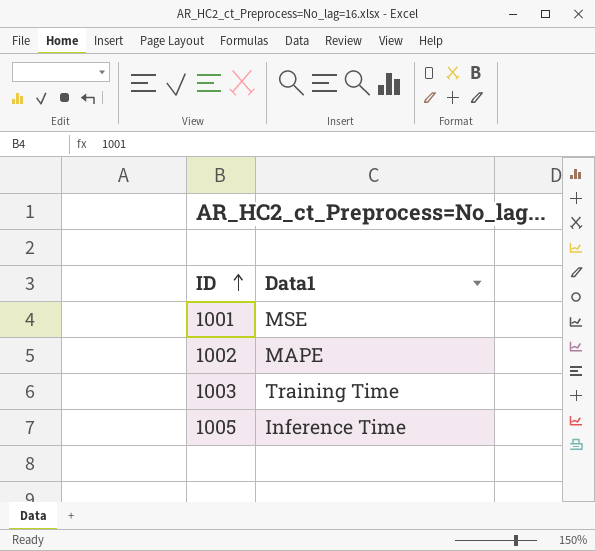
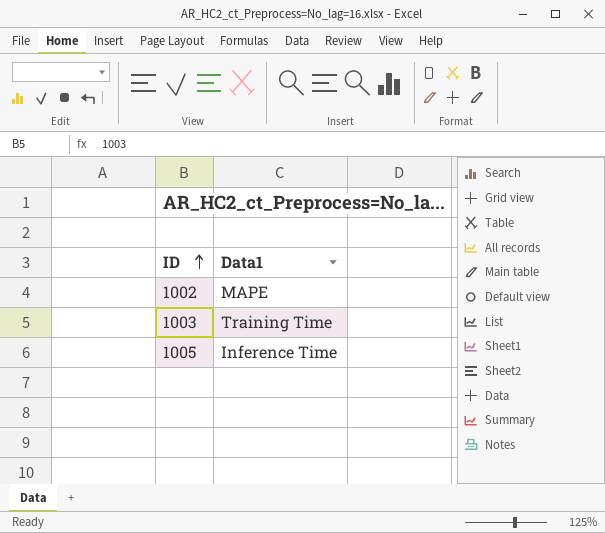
row 1001: MSE -> none

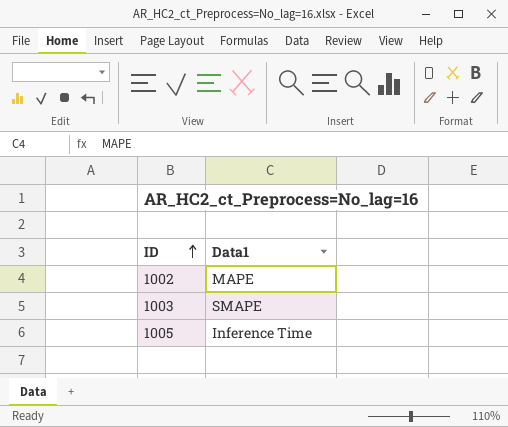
1003 | Data1: Training Time -> SMAPE

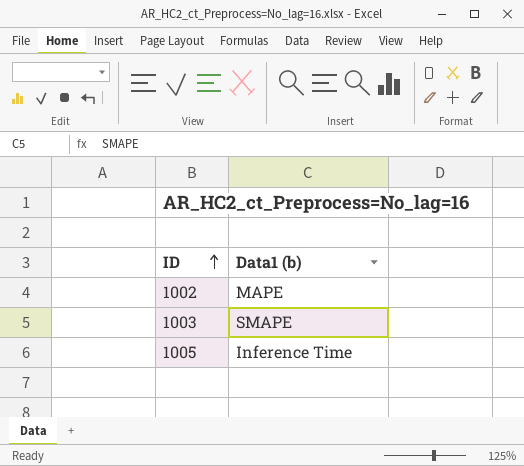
column name: Data1 -> Data1 (b)

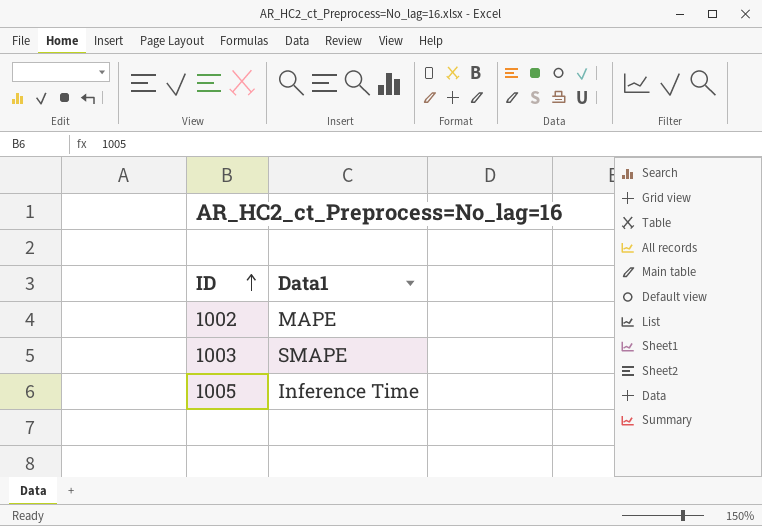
column name: Data1 (b) -> Data1

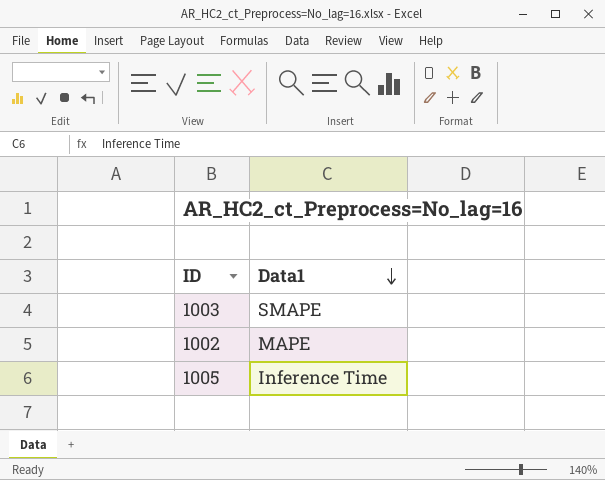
row order: ID ascending -> Data1 descending

